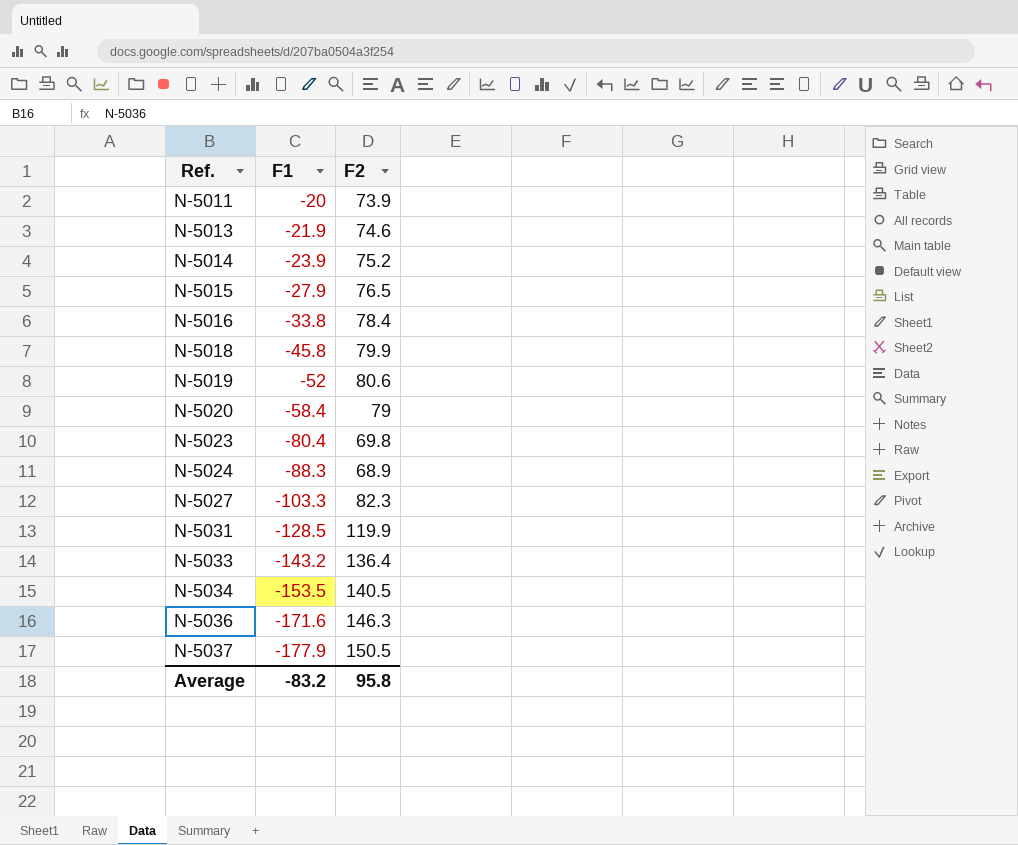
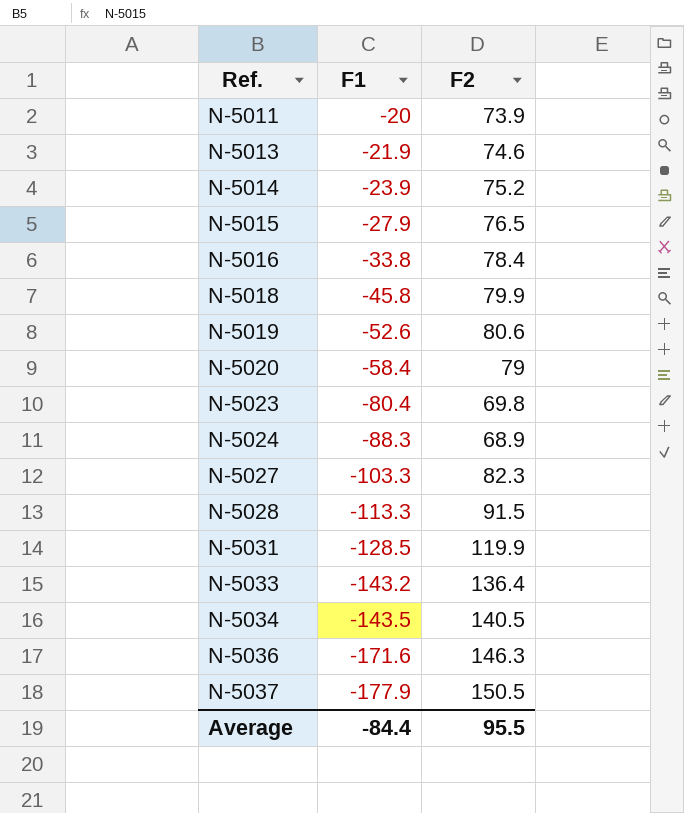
N-5019 | F1: -52 -> -52.6
row N-5028: none -> -113.3 | 91.5
N-5034 | F1: -153.5 -> -143.5
Average | F1: -83.2 -> -84.4
Average | F2: 95.8 -> 95.5

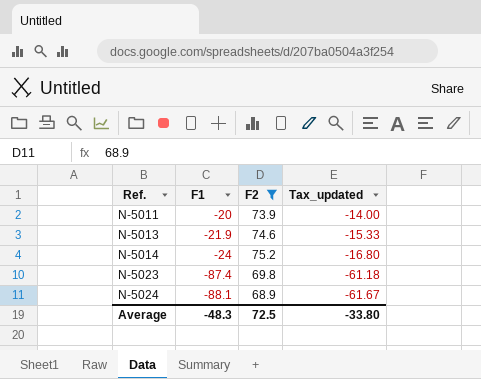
filter: none -> F2 <= 75.2
column Tax_updated | formula: none -> [F1] * 0.7
N-5014 | F1: -23.9 -> -24
N-5023 | F1: -80.4 -> -87.4
N-5024 | F1: -88.3 -> -88.1
Average | F1: -84.4 -> -48.3
Average | F2: 95.5 -> 72.5

